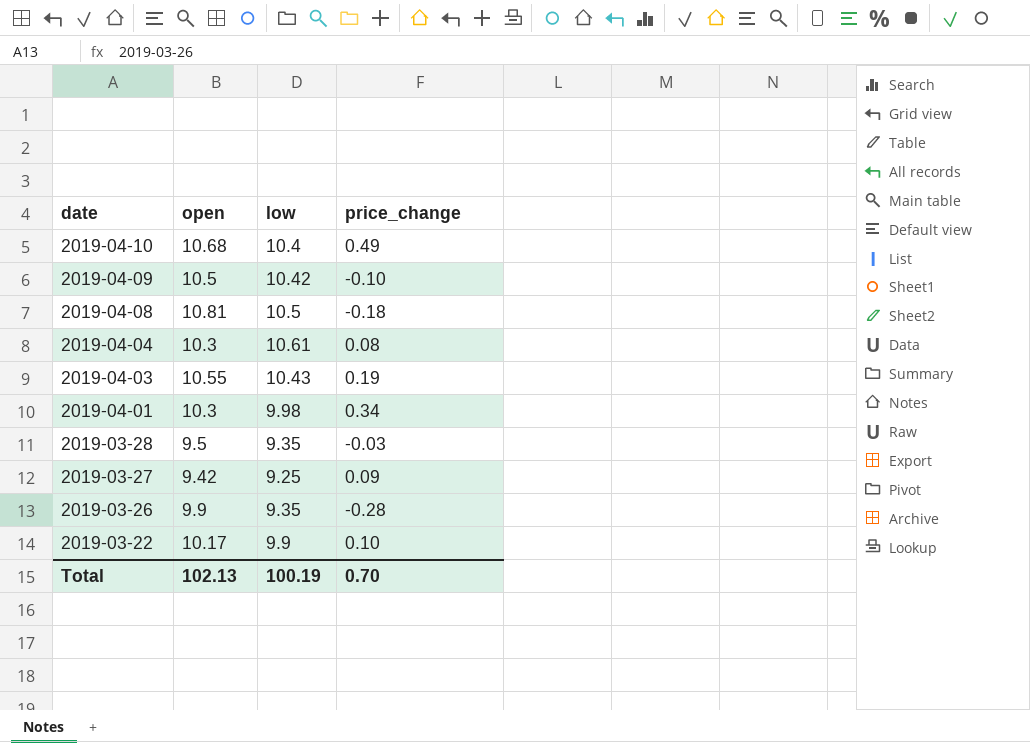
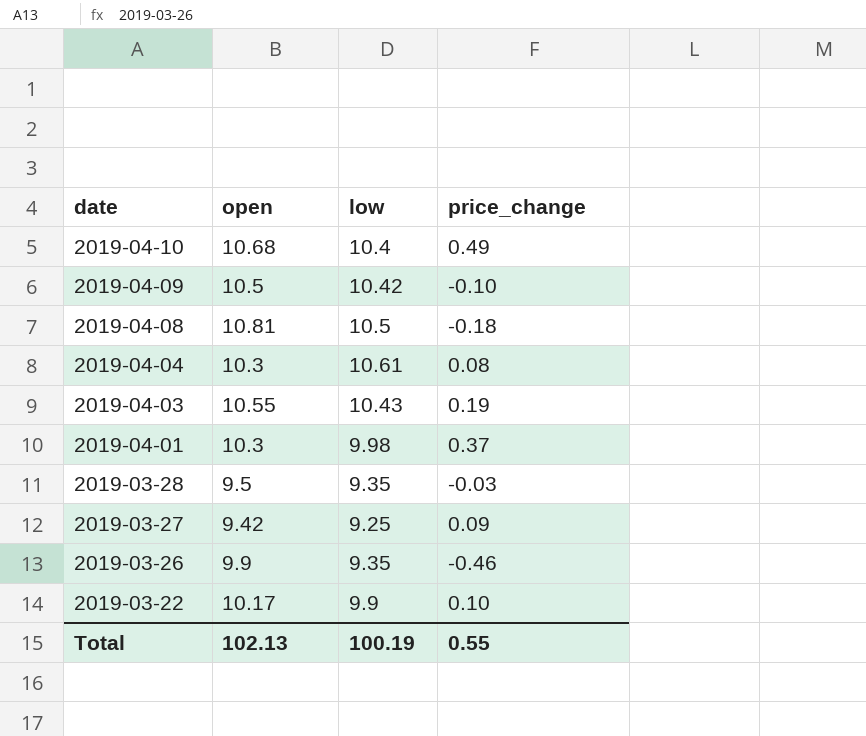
2019-04-01 | price_change: 0.34 -> 0.37
2019-03-26 | price_change: -0.28 -> -0.46
Total | price_change: 0.70 -> 0.55

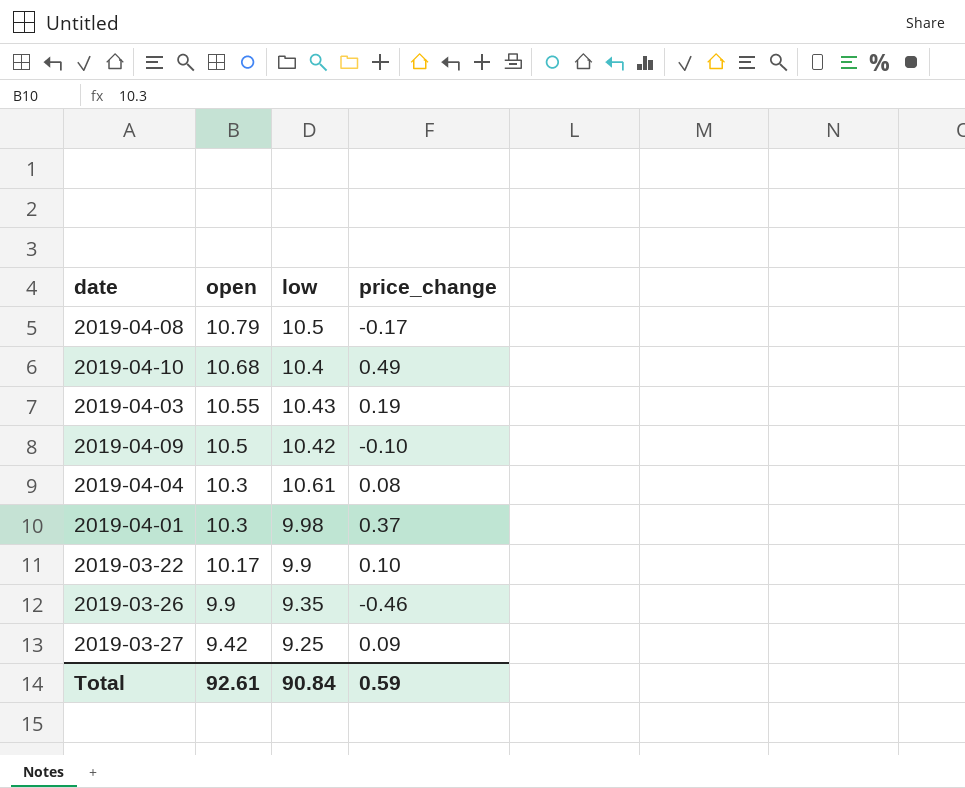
row order: date descending -> open descending
row 2019-03-28: 9.5 | 9.35 | -0.03 -> none
2019-04-08 | open: 10.81 -> 10.79
2019-04-08 | price_change: -0.18 -> -0.17
Total | open: 102.13 -> 92.61
Total | low: 100.19 -> 90.84
Total | price_change: 0.55 -> 0.59

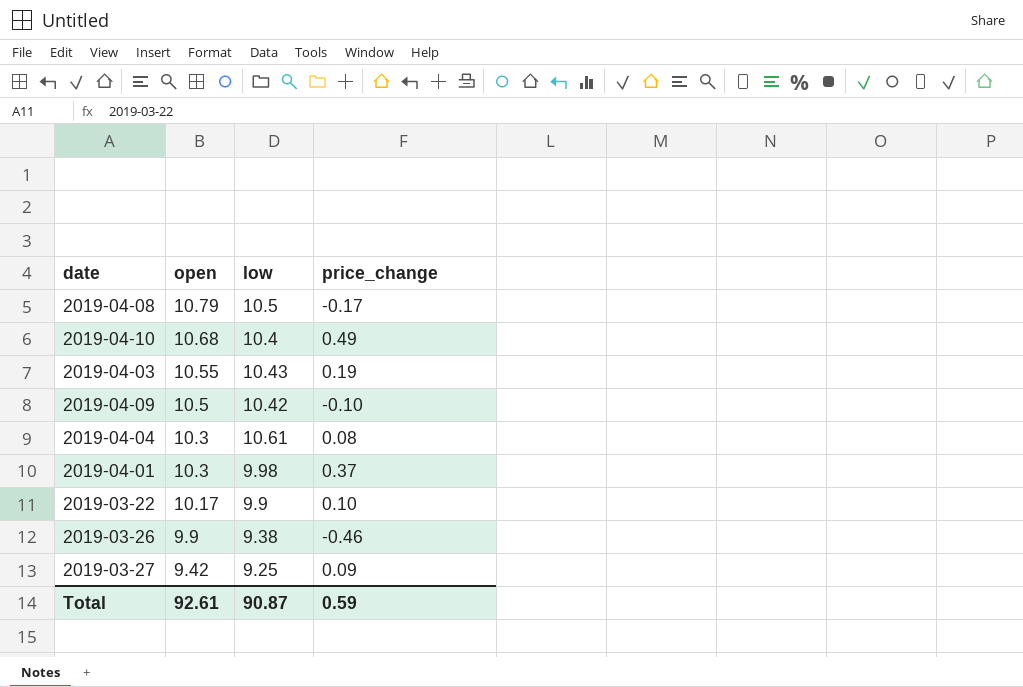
2019-03-26 | low: 9.35 -> 9.38
Total | low: 90.84 -> 90.87

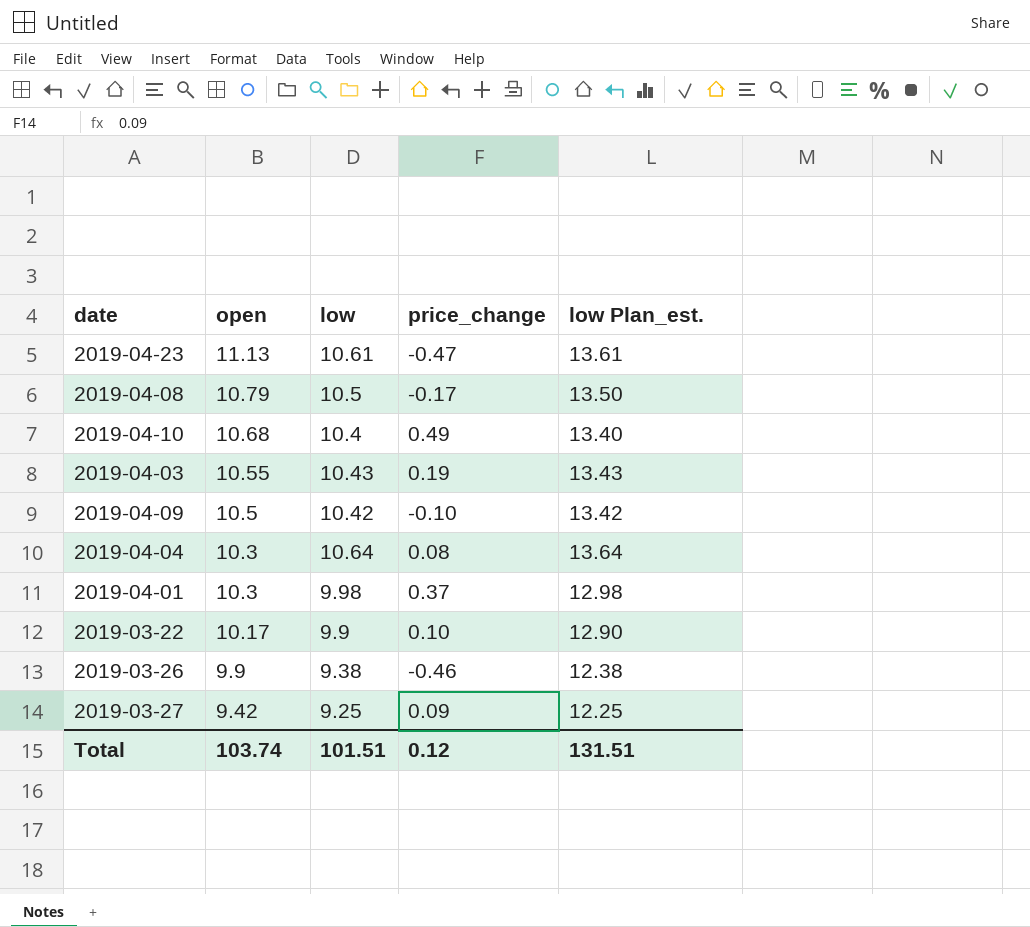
column low Plan_est. | formula: none -> [low] + 3
row 2019-04-23: none -> 11.13 | 10.61 | -0.47 | 13.61
2019-04-04 | low: 10.61 -> 10.64
Total | open: 92.61 -> 103.74
Total | low: 90.87 -> 101.51
Total | price_change: 0.59 -> 0.12

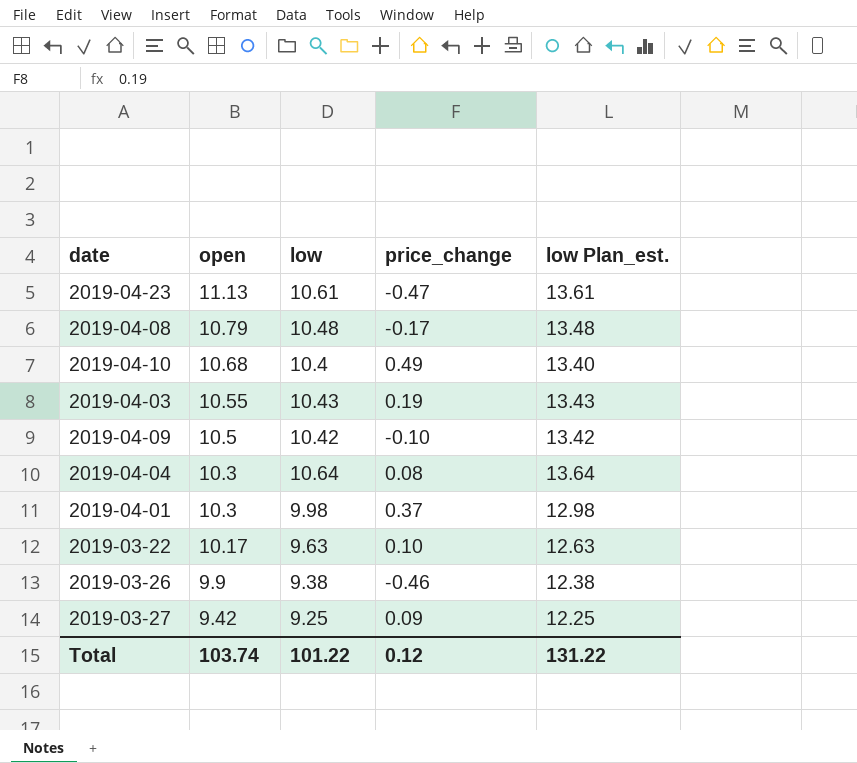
2019-04-08 | low: 10.5 -> 10.48
2019-04-08 | low Plan_est.: 13.50 -> 13.48
2019-03-22 | low: 9.9 -> 9.63
2019-03-22 | low Plan_est.: 12.90 -> 12.63
Total | low: 101.51 -> 101.22
Total | low Plan_est.: 131.51 -> 131.22

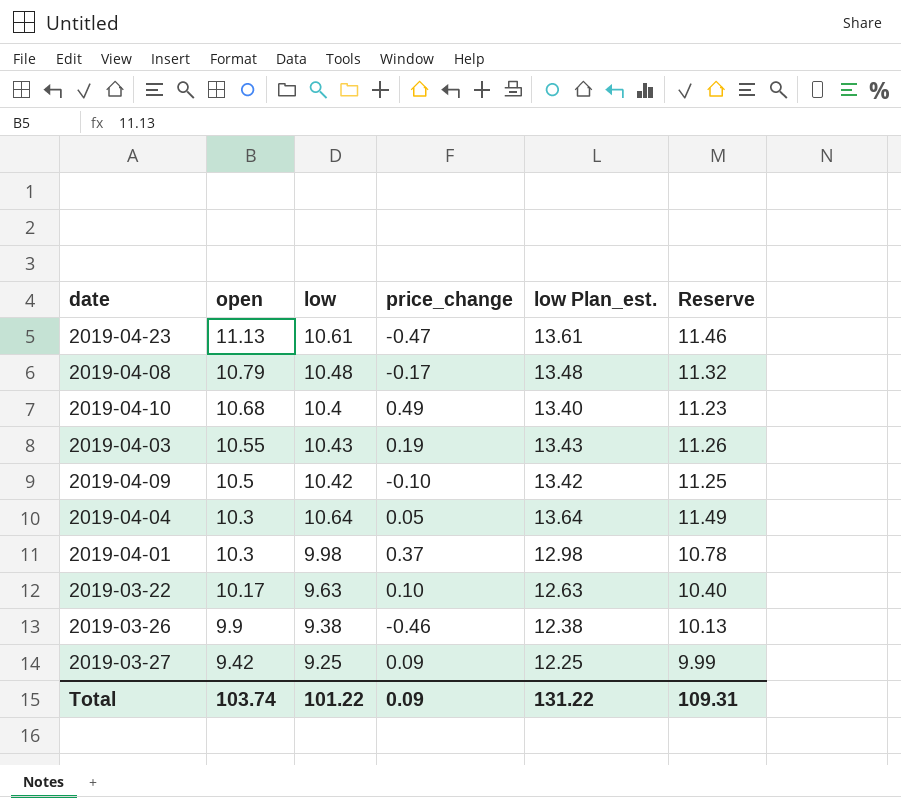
column Reserve | formula: none -> [low] * 1.08
2019-04-04 | price_change: 0.08 -> 0.05
Total | price_change: 0.12 -> 0.09

